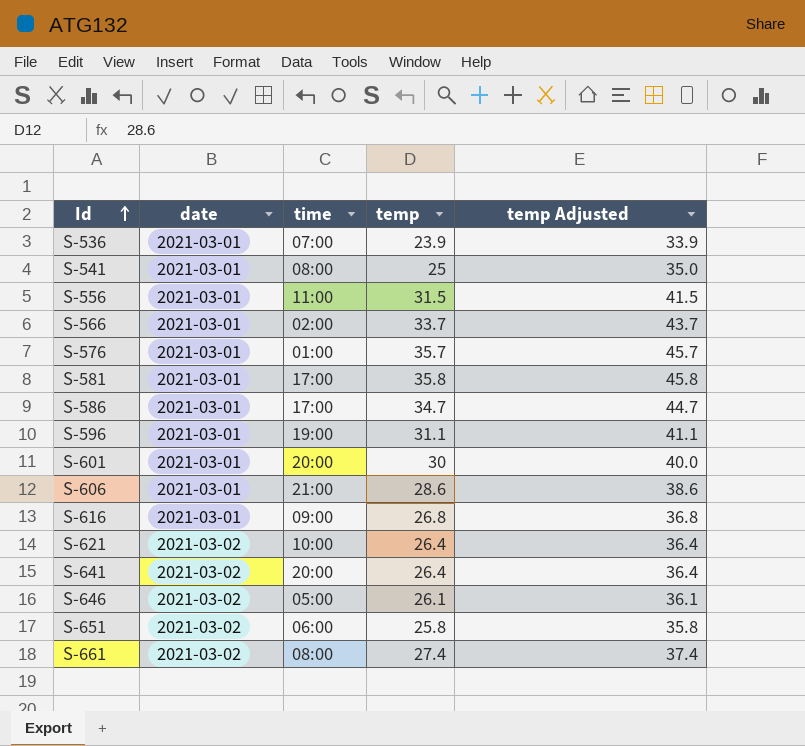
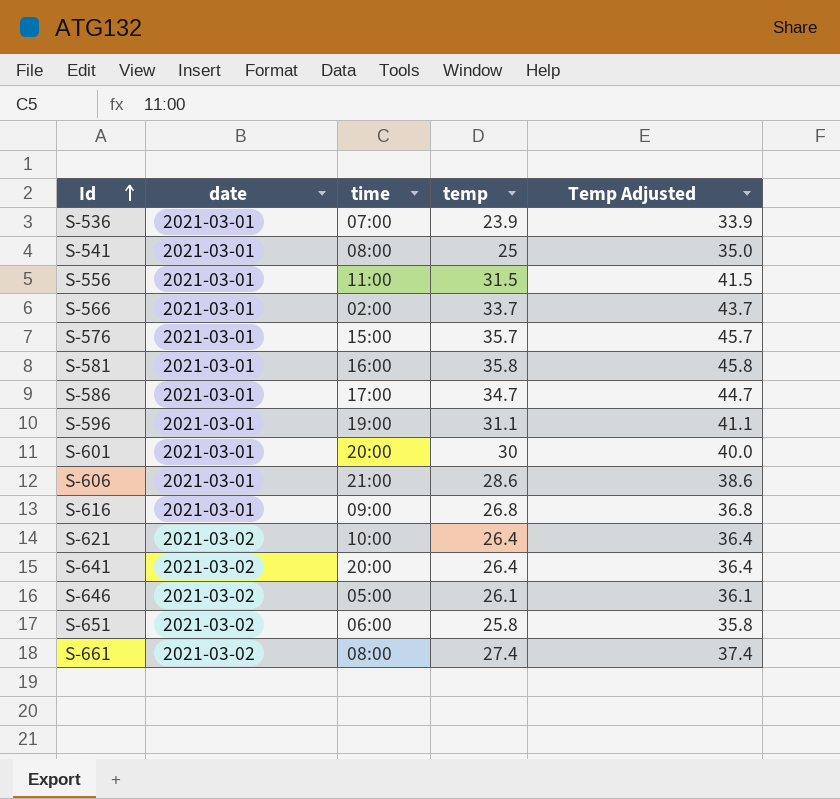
column name: temp Adjusted -> Temp Adjusted
S-576 | time: 01:00 -> 15:00
S-581 | time: 17:00 -> 16:00

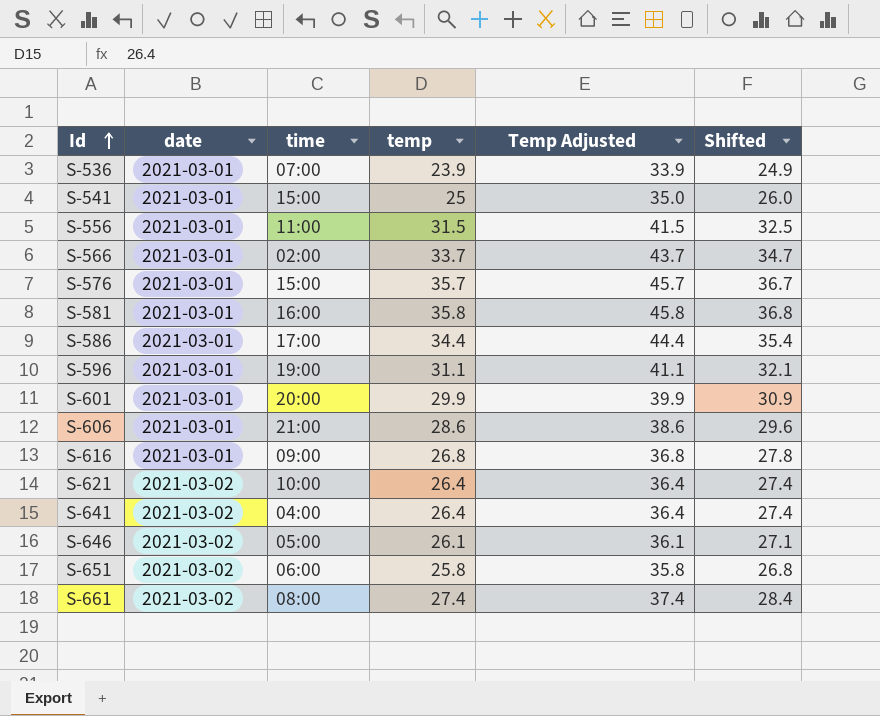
column Shifted | formula: none -> [temp] + 1
S-541 | time: 08:00 -> 15:00
S-586 | temp: 34.7 -> 34.4
S-586 | Temp Adjusted: 44.7 -> 44.4
S-601 | temp: 30 -> 29.9
S-601 | Temp Adjusted: 40.0 -> 39.9
S-641 | time: 20:00 -> 04:00

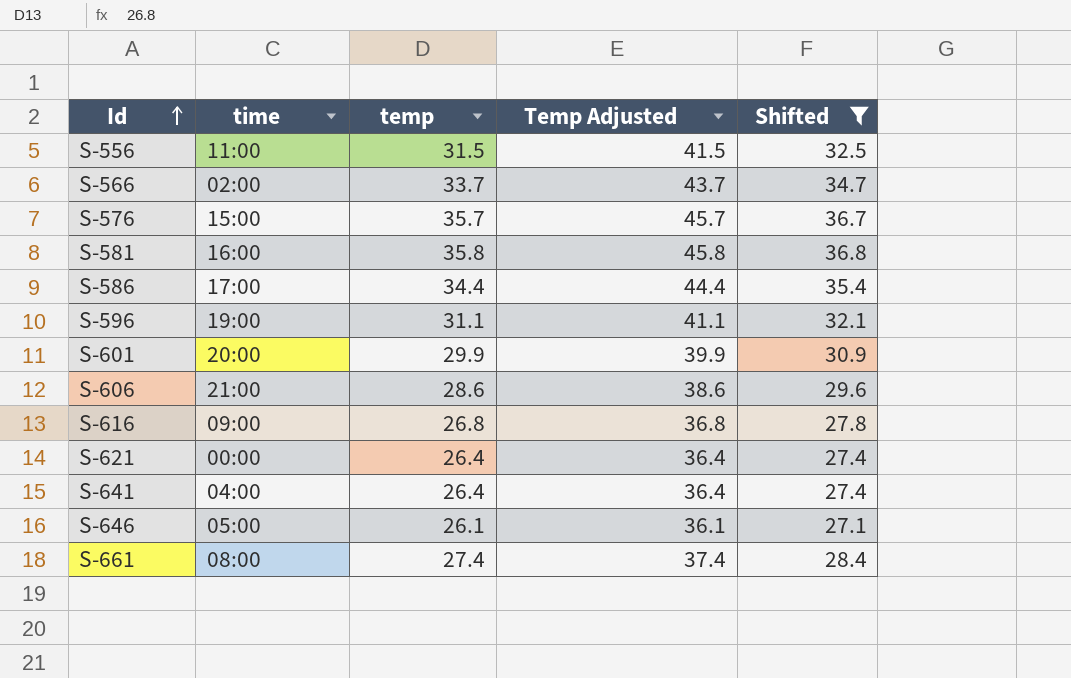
filter: none -> Shifted >= 27.1
column date | position: 2 -> none
S-621 | time: 10:00 -> 00:00

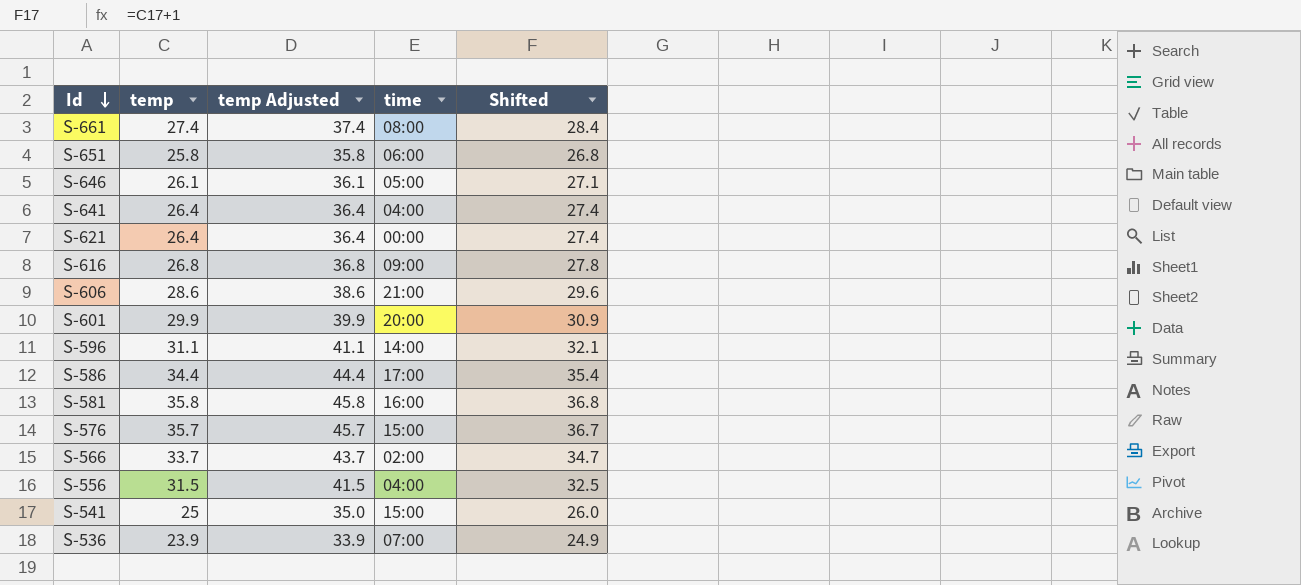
filter: Shifted >= 27.1 -> none
row order: Id ascending -> Id descending
column name: Temp Adjusted -> temp Adjusted
column time | position: 2 -> 4
S-596 | time: 19:00 -> 14:00
S-556 | time: 11:00 -> 04:00

